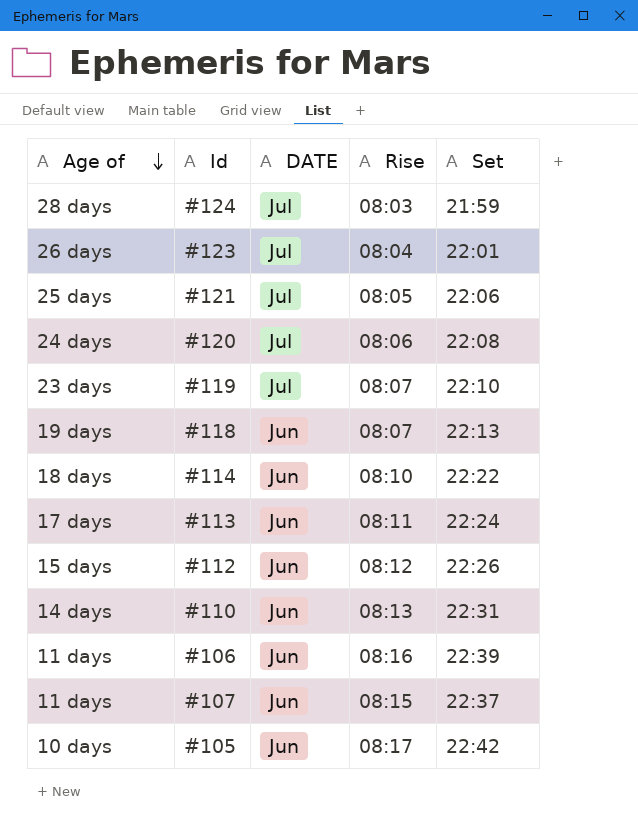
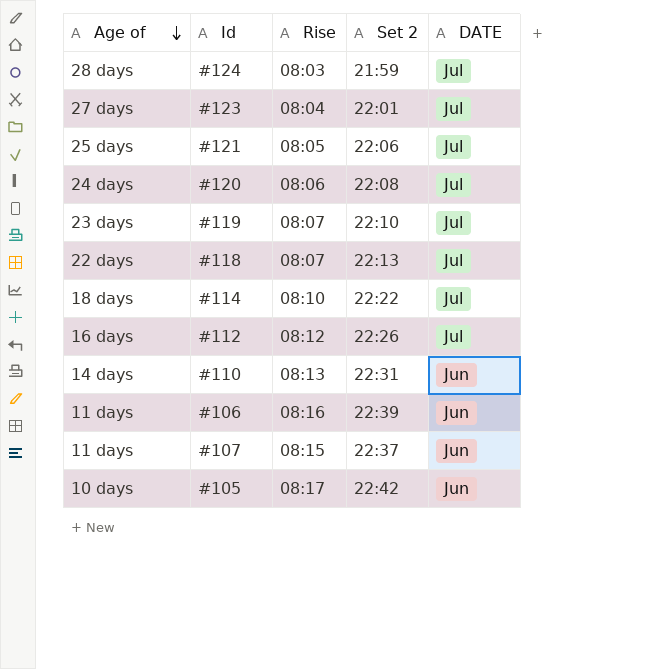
column name: Set -> Set 2
column DATE | position: 3 -> 5
row #113: 17 days | Jun | 08:11 | 22:24 -> none
#123 | Age of: 26 days -> 27 days
#118 | Age of: 19 days -> 22 days
#118 | DATE: Jun -> Jul
#114 | DATE: Jun -> Jul
#112 | Age of: 15 days -> 16 days
#112 | DATE: Jun -> Jul

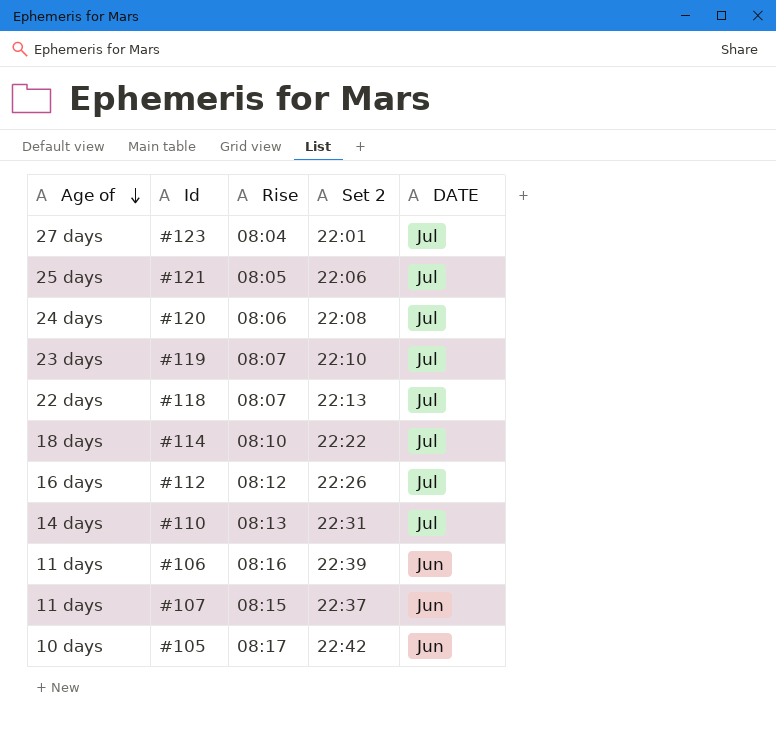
row #124: 28 days | 08:03 | 21:59 | Jul -> none
#110 | DATE: Jun -> Jul

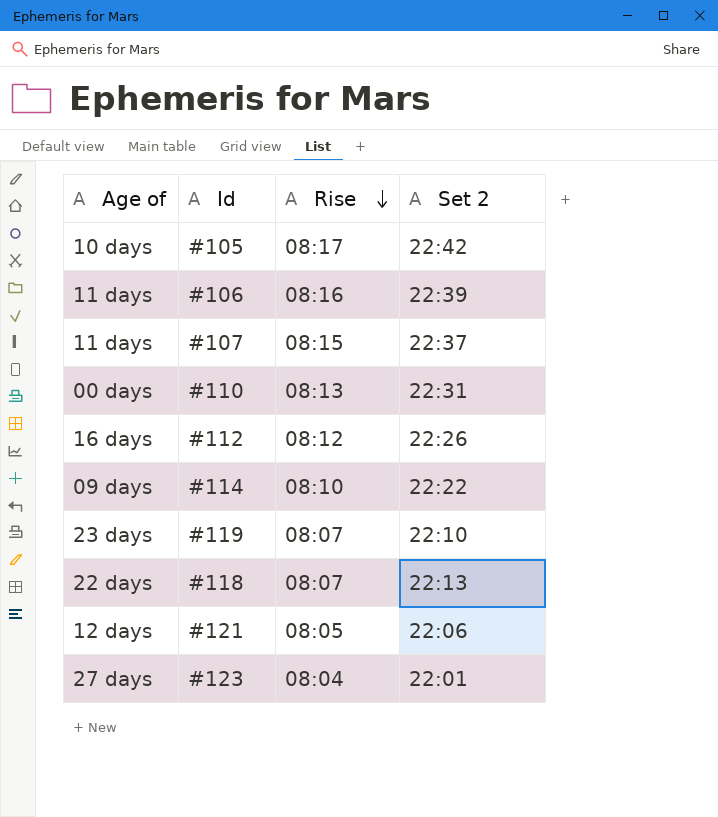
row order: Age of descending -> Rise descending
column DATE | position: 5 -> none
row #120: 24 days | 08:06 | 22:08 | Jul -> none
#110 | Age of: 14 days -> 00 days
#114 | Age of: 18 days -> 09 days
#121 | Age of: 25 days -> 12 days

